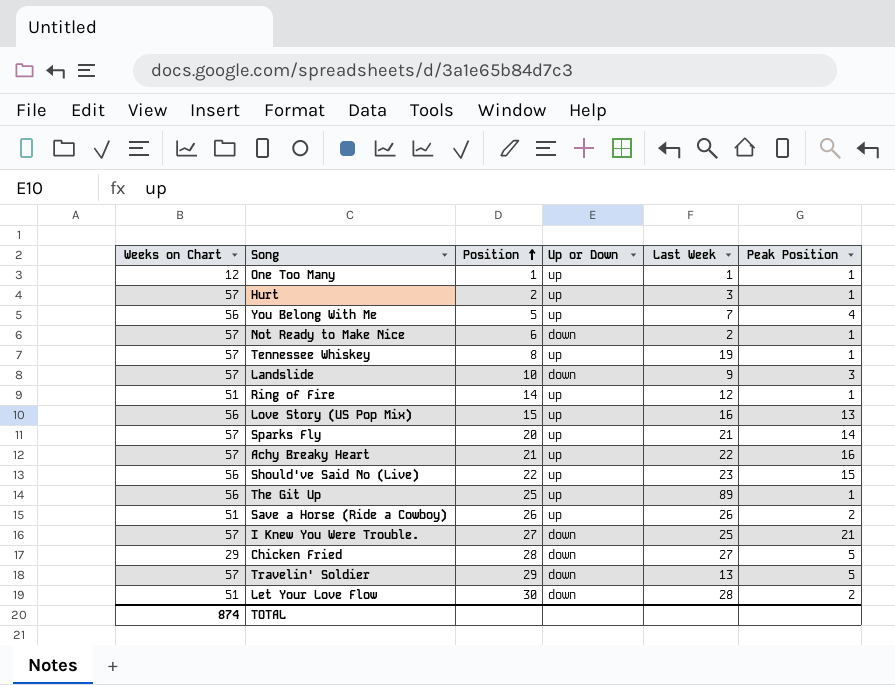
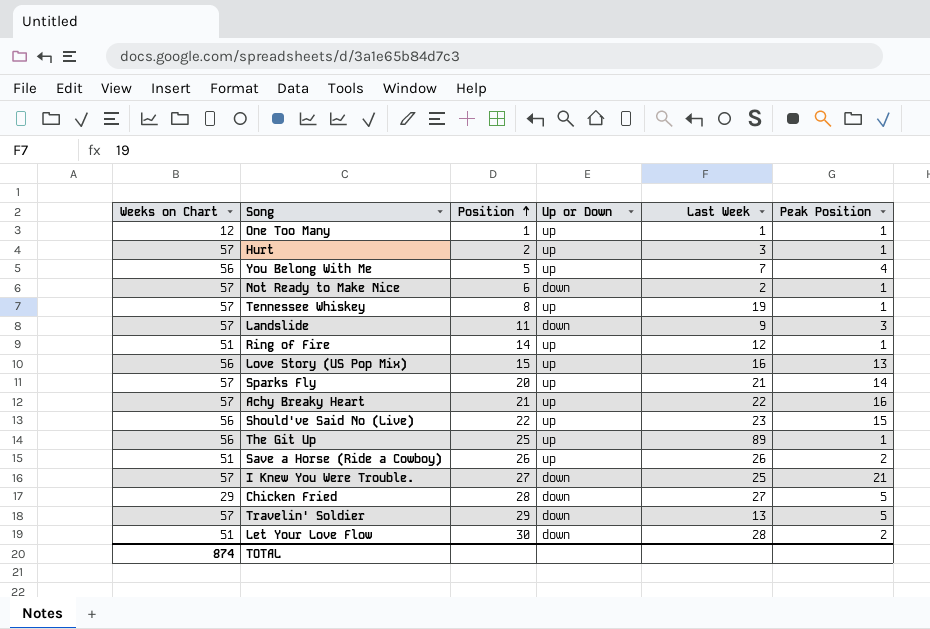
Landslide | Position: 10 -> 11

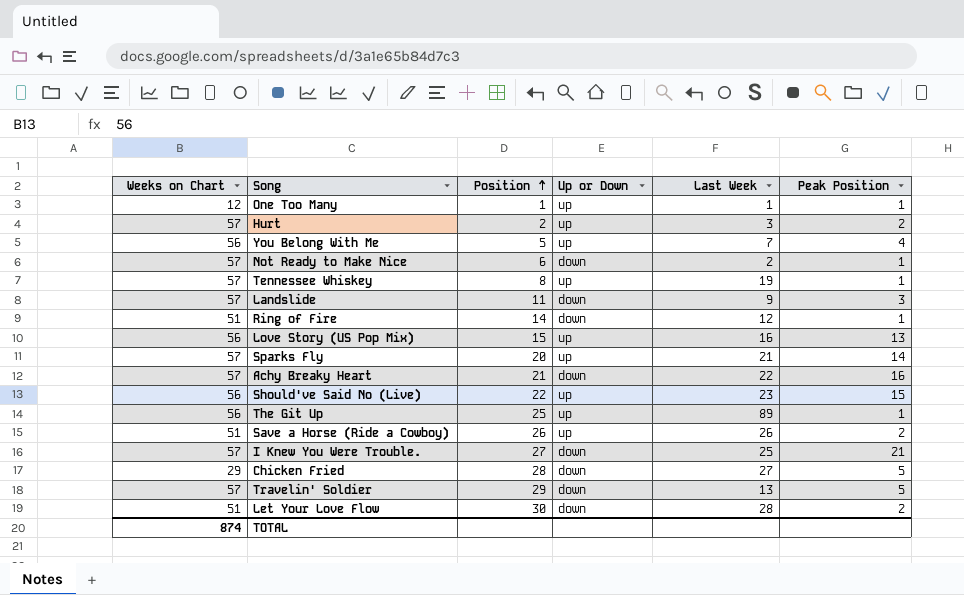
Hurt | Peak Position: 1 -> 2
Ring of Fire | Up or Down: up -> down
Achy Breaky Heart | Up or Down: up -> down

